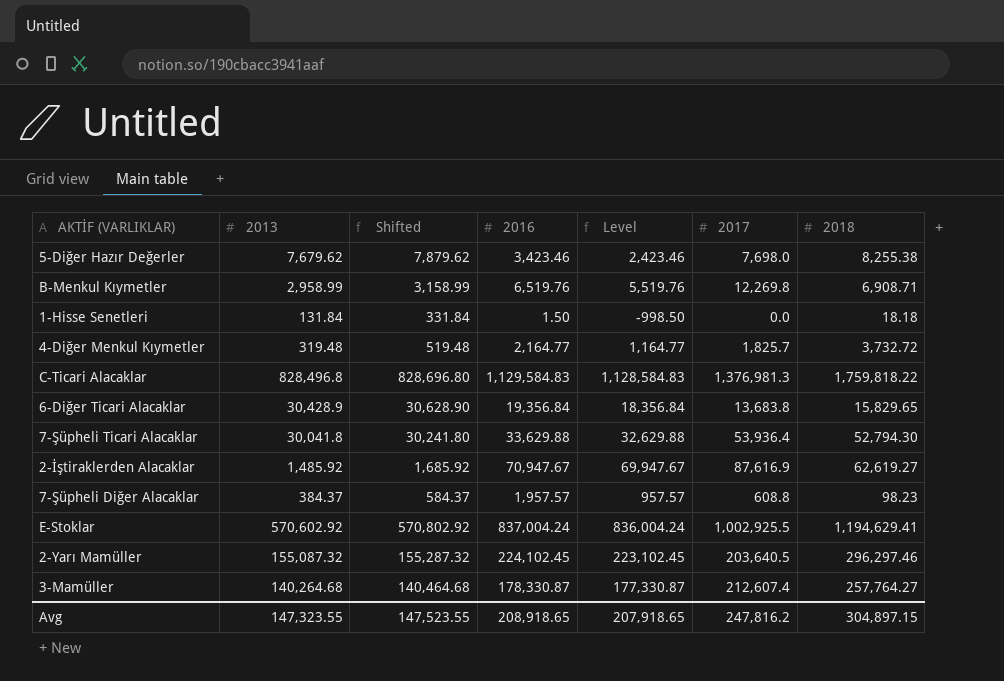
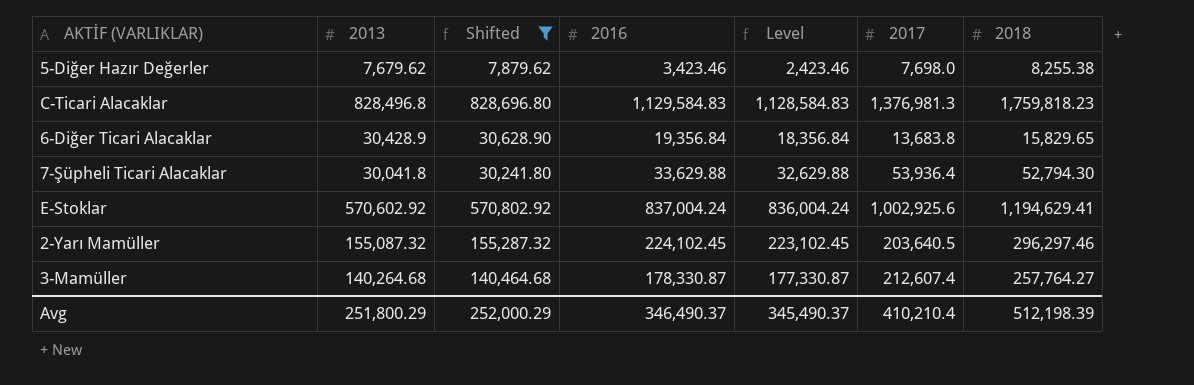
filter: none -> Shifted >= 7,879.62
C-Ticari Alacaklar | 2018: 1,759,818.22 -> 1,759,818.23
E-Stoklar | 2017: 1,002,925.5 -> 1,002,925.6
Avg | 2013: 147,323.55 -> 251,800.29
Avg | Shifted: 147,523.55 -> 252,000.29
Avg | 2016: 208,918.65 -> 346,490.37
Avg | Level: 207,918.65 -> 345,490.37
Avg | 2017: 247,816.2 -> 410,210.4
Avg | 2018: 304,897.15 -> 512,198.39

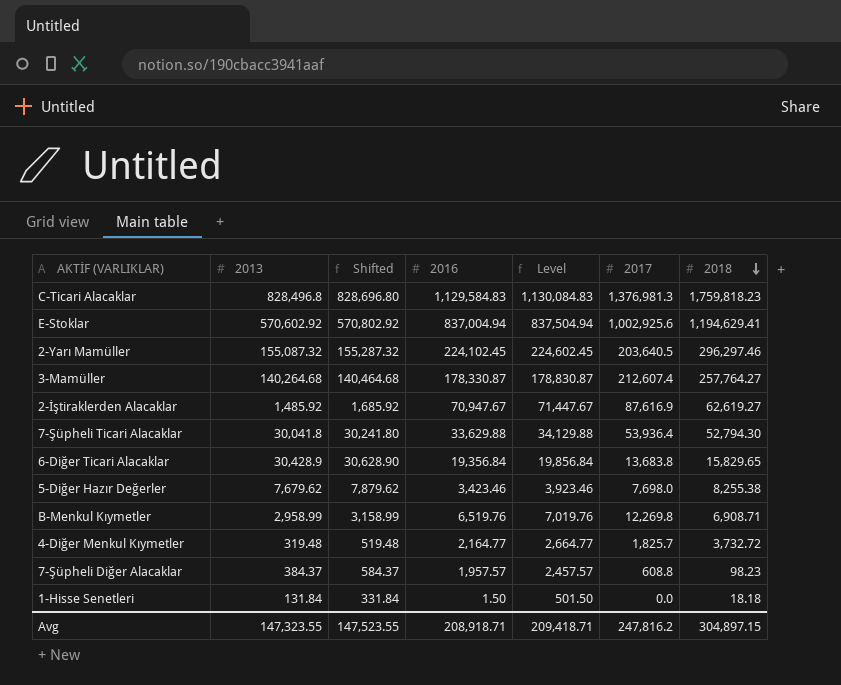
filter: Shifted >= 7,879.62 -> none
row order: none -> 2018 descending
column Level | formula: [2016] - 1000 -> [2016] + 500
E-Stoklar | 2016: 837,004.24 -> 837,004.94
Avg | 2013: 251,800.29 -> 147,323.55
Avg | Shifted: 252,000.29 -> 147,523.55
Avg | 2016: 346,490.37 -> 208,918.71
Avg | Level: 345,490.37 -> 209,418.71
Avg | 2017: 410,210.4 -> 247,816.2
Avg | 2018: 512,198.39 -> 304,897.15

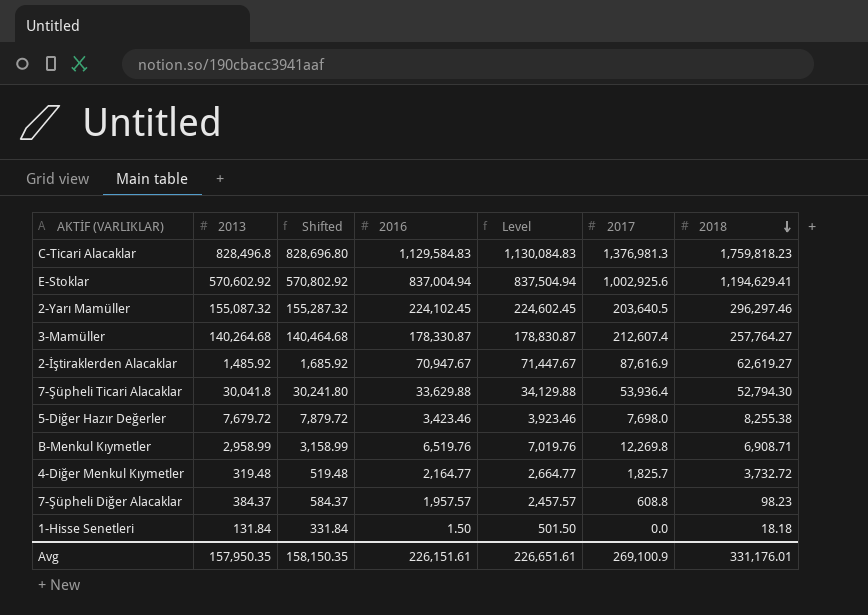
row 6-Diğer Ticari Alacaklar: 30,428.9 | 30,628.90 | 19,356.84 | 19,856.84 | 13,683.8 | 15,829.65 -> none
5-Diğer Hazır Değerler | 2013: 7,679.62 -> 7,679.72
5-Diğer Hazır Değerler | Shifted: 7,879.62 -> 7,879.72
Avg | 2013: 147,323.55 -> 157,950.35
Avg | Shifted: 147,523.55 -> 158,150.35
Avg | 2016: 208,918.71 -> 226,151.61
Avg | Level: 209,418.71 -> 226,651.61
Avg | 2017: 247,816.2 -> 269,100.9
Avg | 2018: 304,897.15 -> 331,176.01

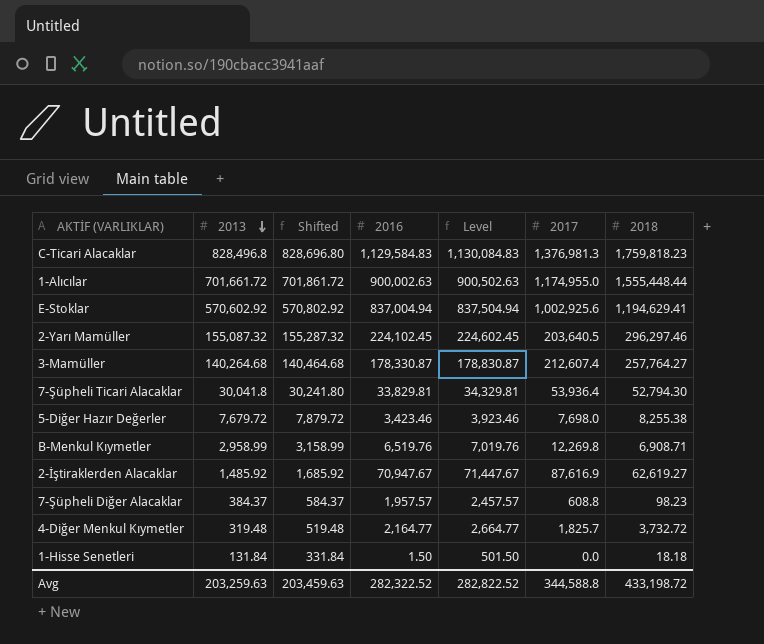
row order: 2018 descending -> 2013 descending
row 1-Alıcılar: none -> 701,661.72 | 701,861.72 | 900,002.63 | 900,502.63 | 1,174,955.0 | 1,555,448.44
7-Şüpheli Ticari Alacaklar | 2016: 33,629.88 -> 33,829.81
7-Şüpheli Ticari Alacaklar | Level: 34,129.88 -> 34,329.81
Avg | 2013: 157,950.35 -> 203,259.63
Avg | Shifted: 158,150.35 -> 203,459.63
Avg | 2016: 226,151.61 -> 282,322.52
Avg | Level: 226,651.61 -> 282,822.52
Avg | 2017: 269,100.9 -> 344,588.8
Avg | 2018: 331,176.01 -> 433,198.72

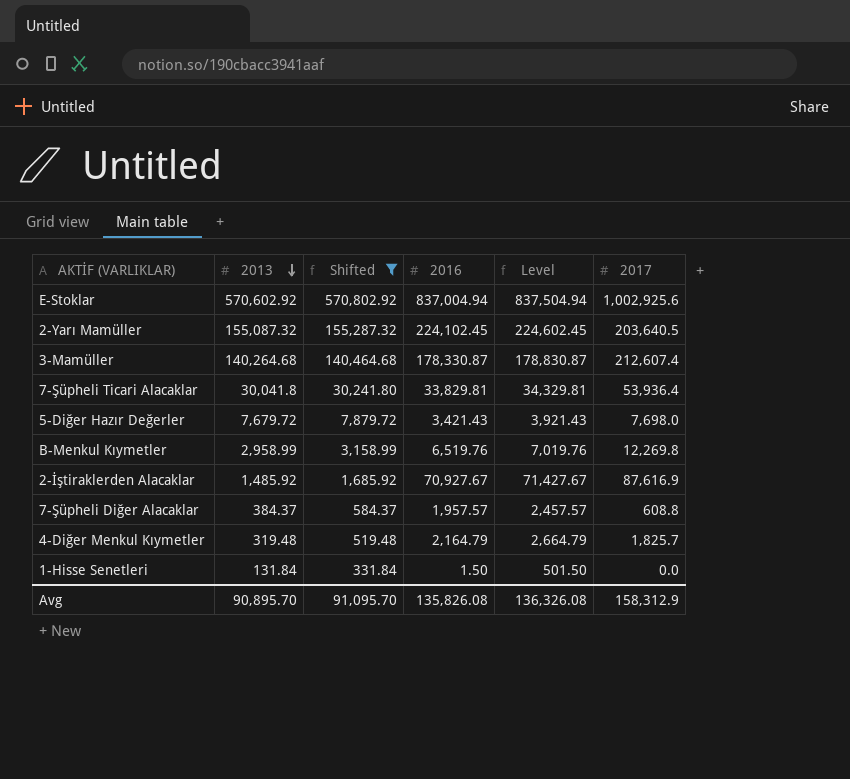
filter: none -> Shifted <= 570,802.92
column 2018 | position: 7 -> none
5-Diğer Hazır Değerler | 2016: 3,423.46 -> 3,421.43
5-Diğer Hazır Değerler | Level: 3,923.46 -> 3,921.43
2-İştiraklerden Alacaklar | 2016: 70,947.67 -> 70,927.67
2-İştiraklerden Alacaklar | Level: 71,447.67 -> 71,427.67
4-Diğer Menkul Kıymetler | 2016: 2,164.77 -> 2,164.79
4-Diğer Menkul Kıymetler | Level: 2,664.77 -> 2,664.79
Avg | 2013: 203,259.63 -> 90,895.70
Avg | Shifted: 203,459.63 -> 91,095.70
Avg | 2016: 282,322.52 -> 135,826.08
Avg | Level: 282,822.52 -> 136,326.08
Avg | 2017: 344,588.8 -> 158,312.9

